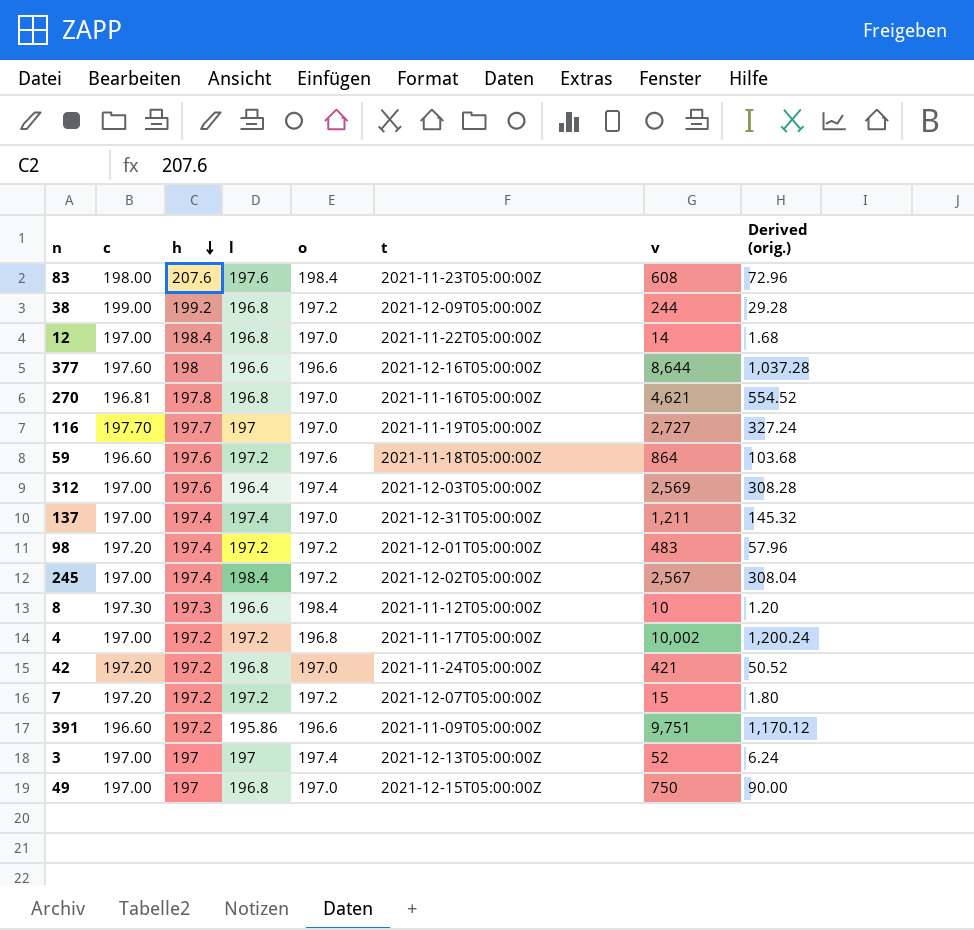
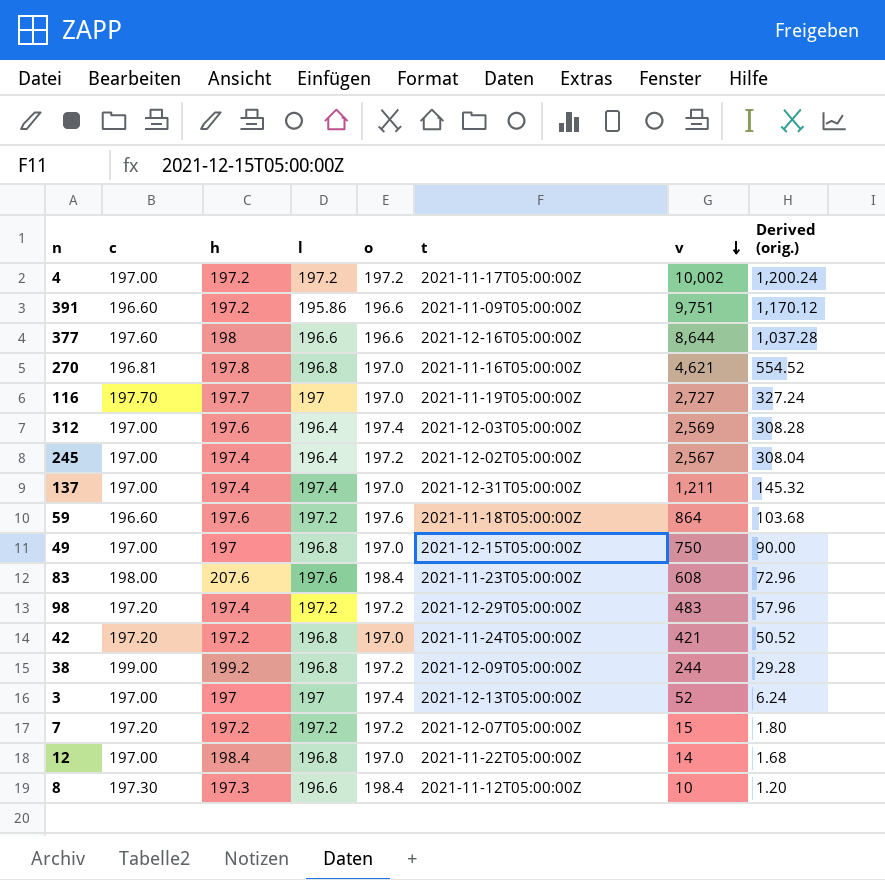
row order: h descending -> v descending
4 | o: 196.8 -> 197.2
245 | l: 198.4 -> 196.4
98 | t: 2021-12-01T05:00:00Z -> 2021-12-29T05:00:00Z

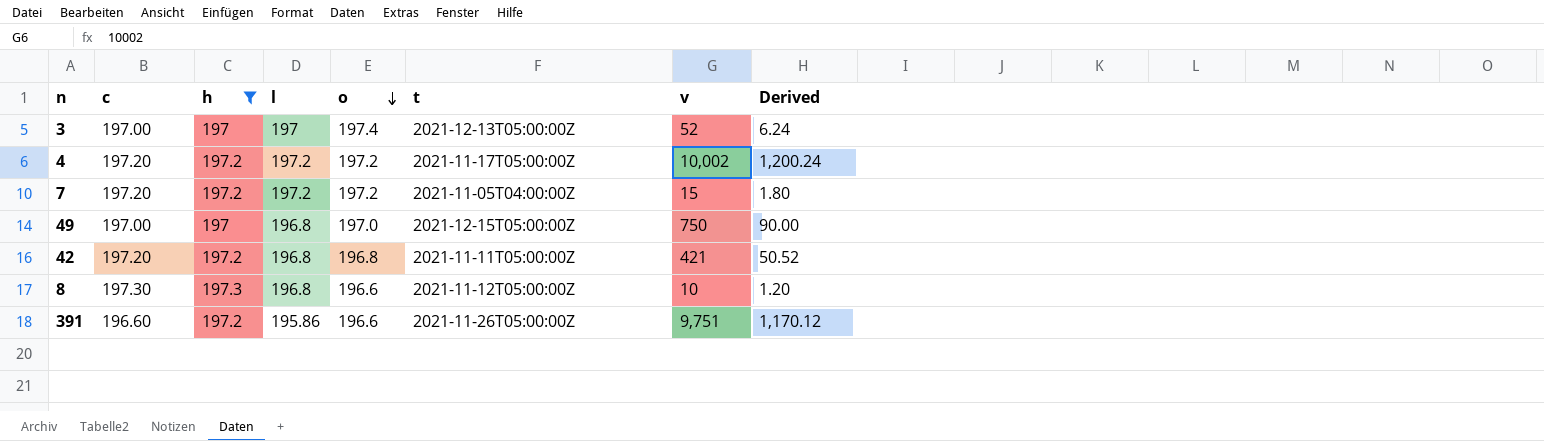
filter: none -> h <= 197.3
row order: v descending -> o descending
column name: Derived (orig.) -> Derived
4 | c: 197.00 -> 197.20
7 | t: 2021-12-07T05:00:00Z -> 2021-11-05T04:00:00Z
42 | o: 197.0 -> 196.8
42 | t: 2021-11-24T05:00:00Z -> 2021-11-11T05:00:00Z
8 | l: 196.6 -> 196.8
8 | o: 198.4 -> 196.6
391 | t: 2021-11-09T05:00:00Z -> 2021-11-26T05:00:00Z

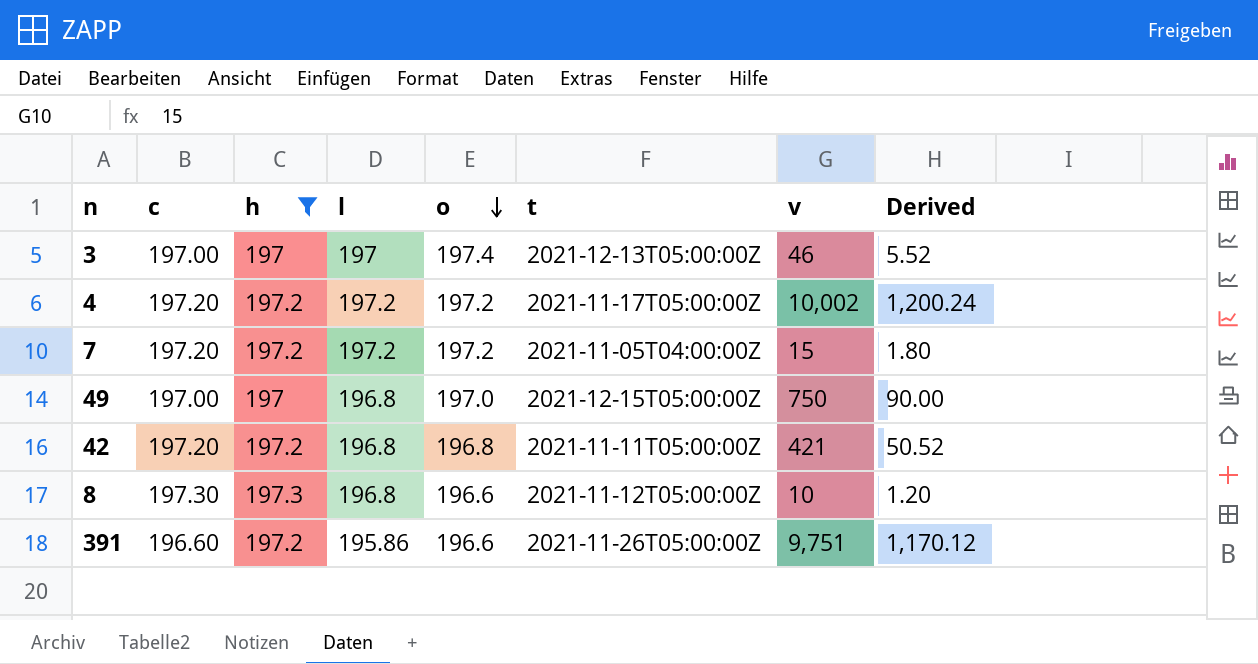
3 | v: 52 -> 46
3 | Derived: 6.24 -> 5.52

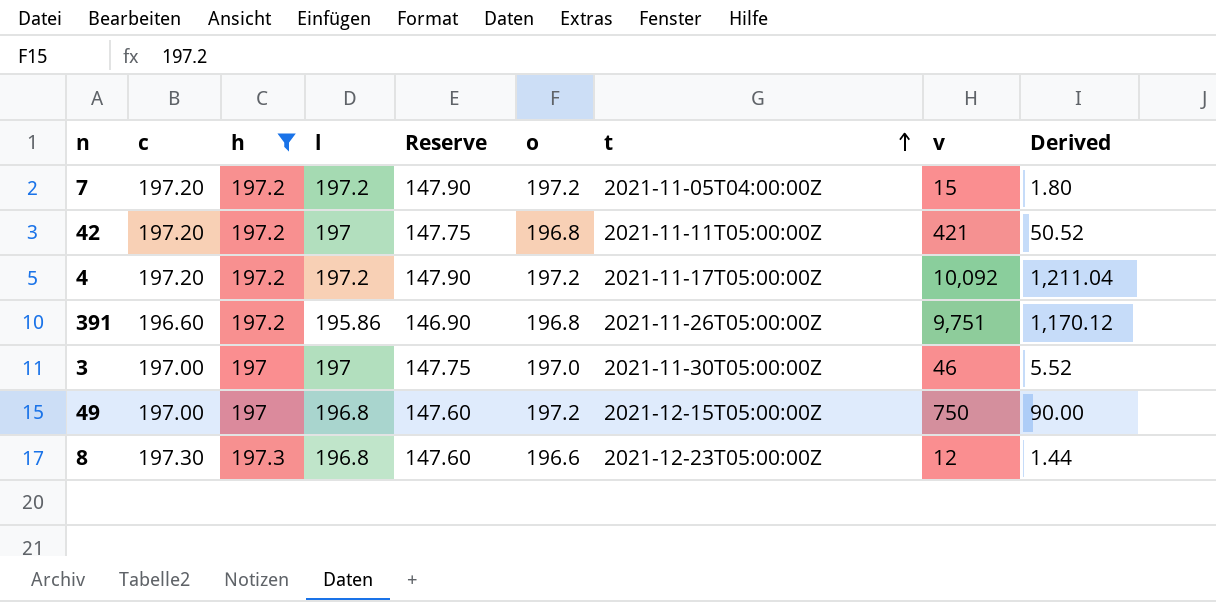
row order: o descending -> t ascending
column Reserve | formula: none -> [l] * 0.75
42 | l: 196.8 -> 197
4 | v: 10,002 -> 10,092
4 | Derived: 1,200.24 -> 1,211.04
391 | o: 196.6 -> 196.8
3 | o: 197.4 -> 197.0
3 | t: 2021-12-13T05:00:00Z -> 2021-11-30T05:00:00Z
49 | o: 197.0 -> 197.2
8 | t: 2021-11-12T05:00:00Z -> 2021-12-23T05:00:00Z
8 | v: 10 -> 12
8 | Derived: 1.20 -> 1.44

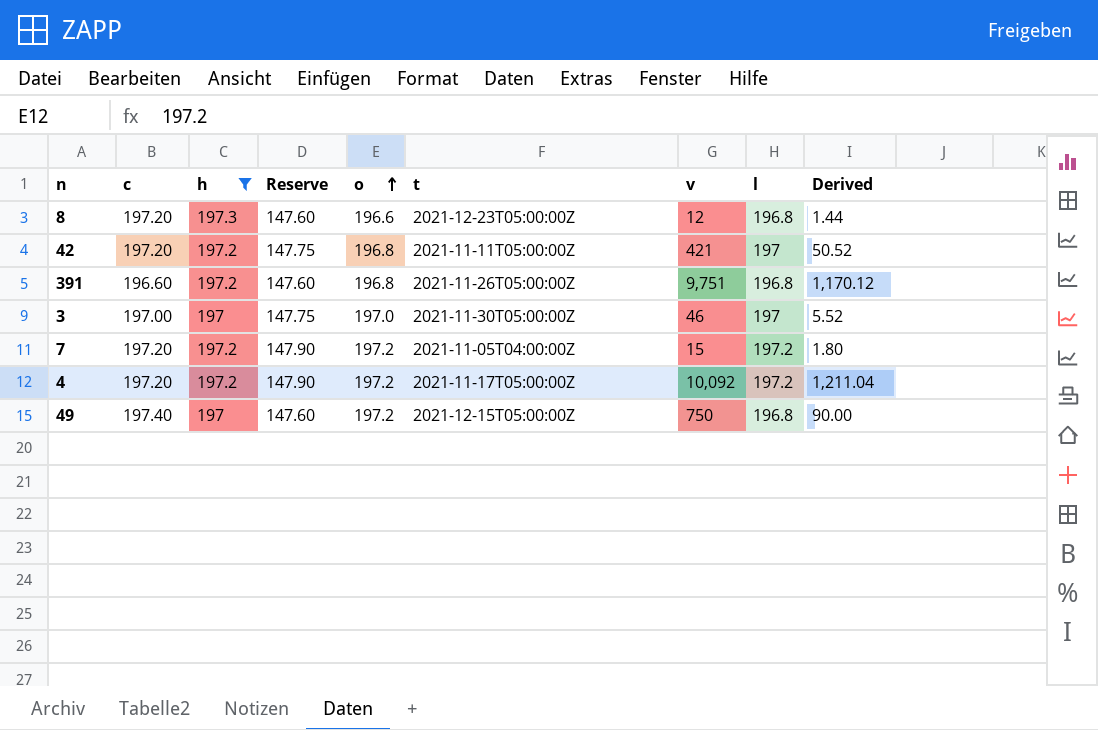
row order: t ascending -> o ascending
column l | position: 4 -> 8
8 | c: 197.30 -> 197.20
391 | Reserve: 146.90 -> 147.60
391 | l: 195.86 -> 196.8
49 | c: 197.00 -> 197.40

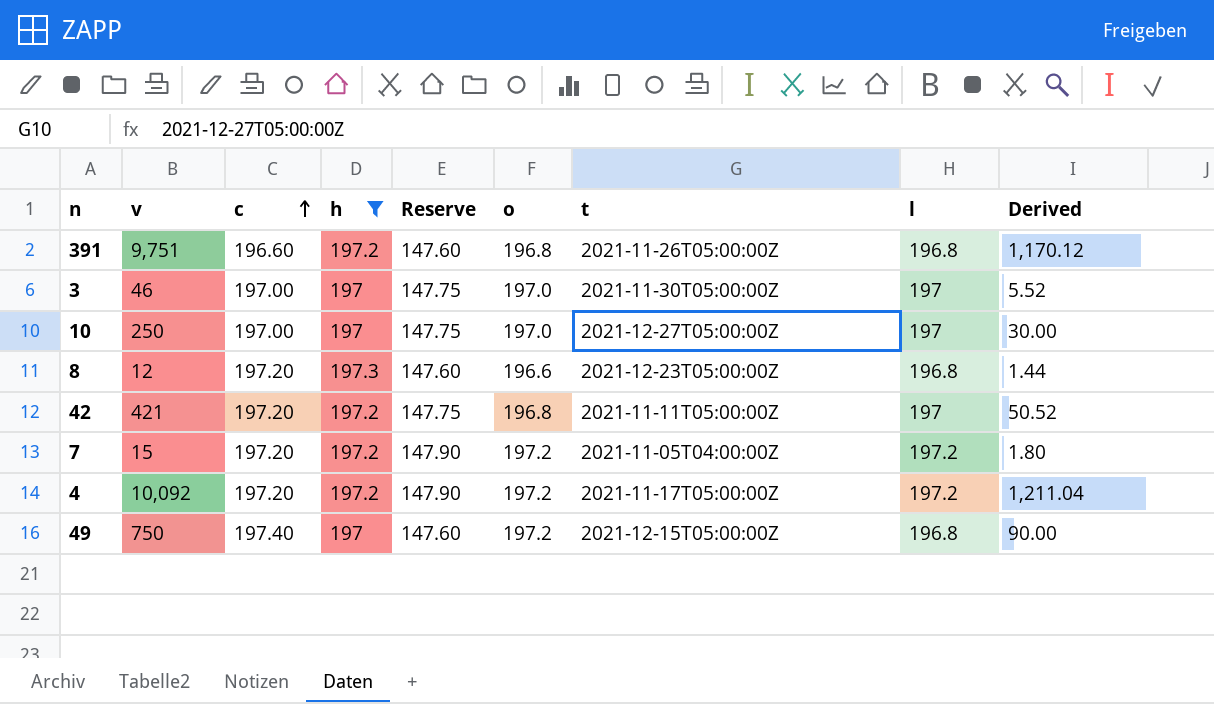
row order: o ascending -> c ascending
column v | position: 7 -> 2
row 10: none -> 250 | 197.00 | 197 | 147.75 | 197.0 | 2021-12-27T05:00:00Z | 197 | 30.00

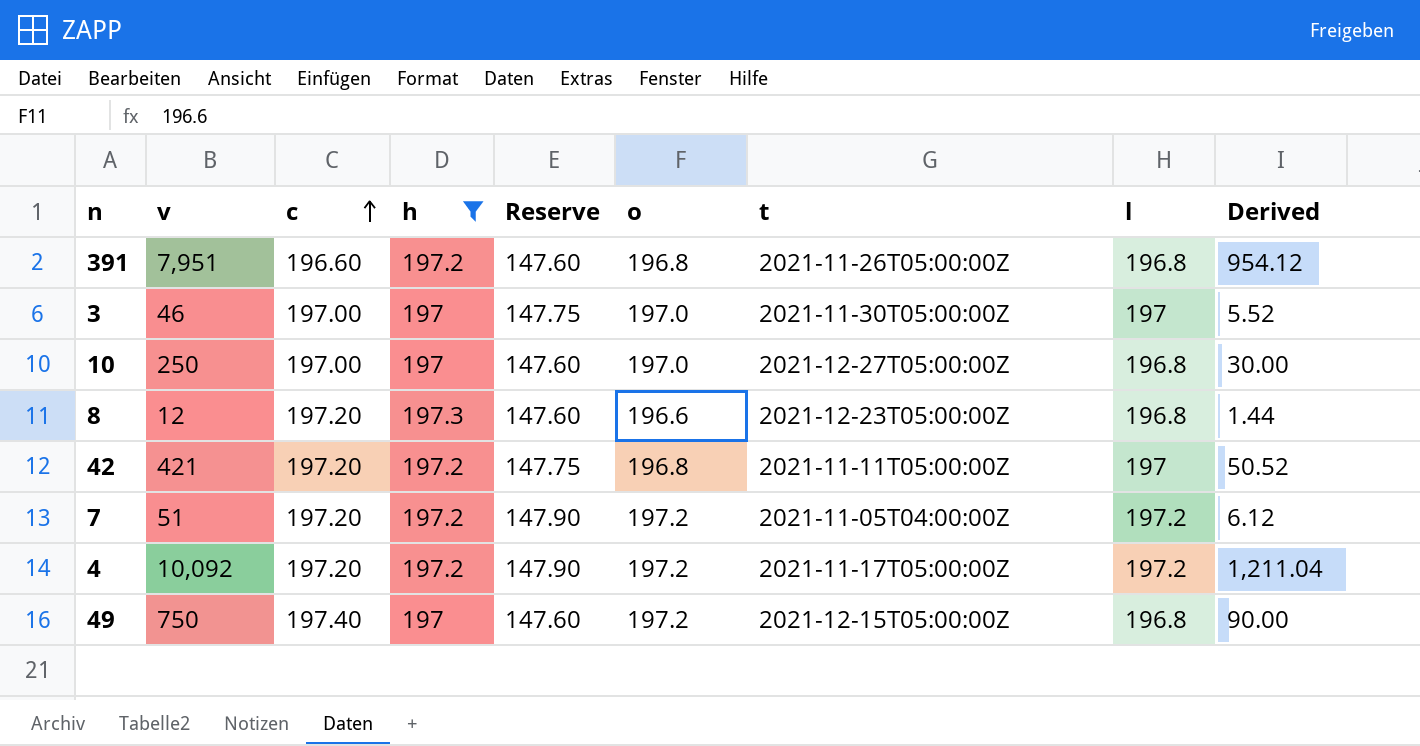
391 | v: 9,751 -> 7,951
391 | Derived: 1,170.12 -> 954.12
10 | Reserve: 147.75 -> 147.60
10 | l: 197 -> 196.8
7 | v: 15 -> 51
7 | Derived: 1.80 -> 6.12

